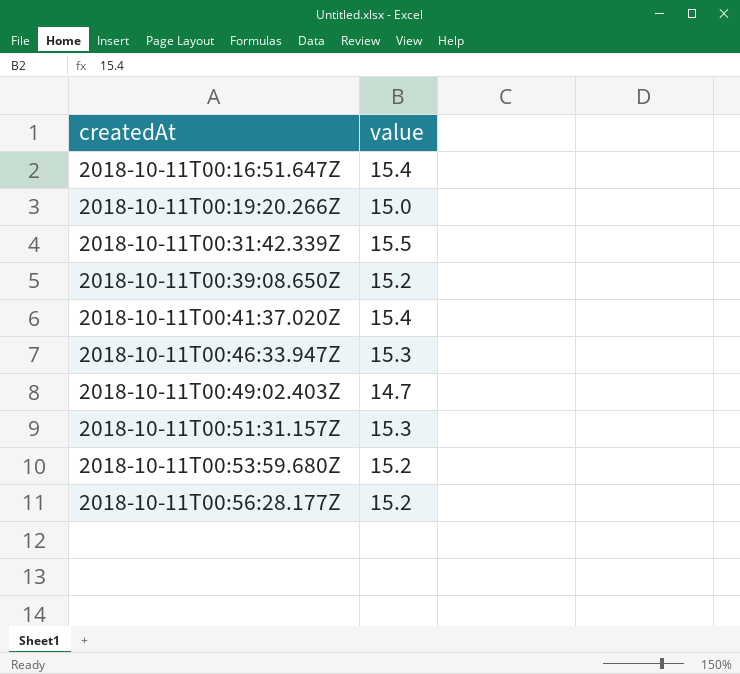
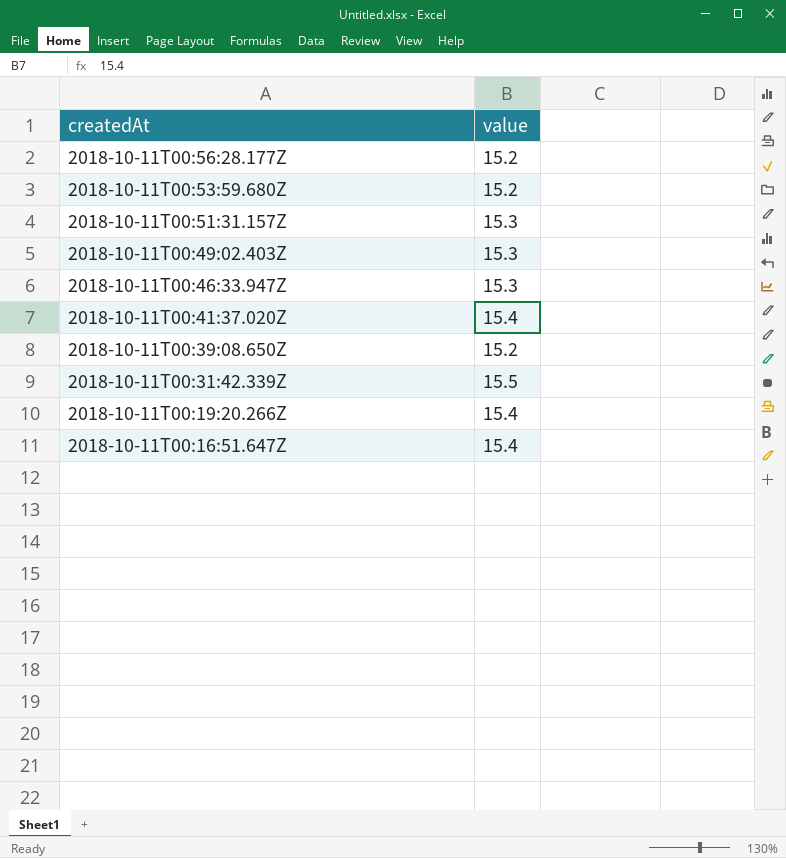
row order: createdAt ascending -> createdAt descending
2018-10-11T00:49:02.403Z | value: 14.7 -> 15.3
2018-10-11T00:19:20.266Z | value: 15.0 -> 15.4

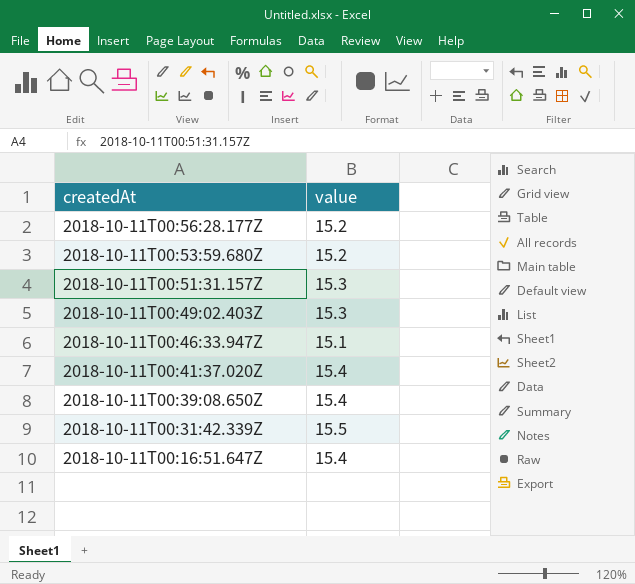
row 2018-10-11T00:19:20.266Z: 15.4 -> none
2018-10-11T00:46:33.947Z | value: 15.3 -> 15.1
2018-10-11T00:39:08.650Z | value: 15.2 -> 15.4

